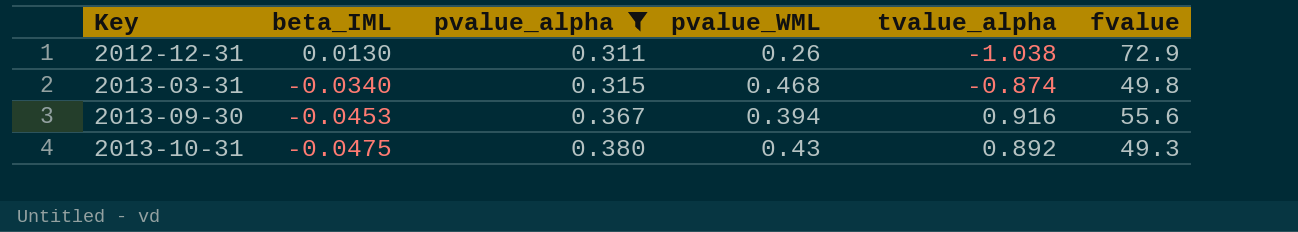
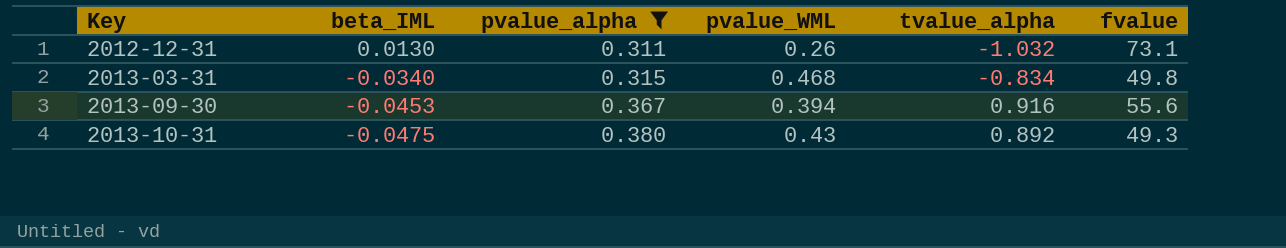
2012-12-31 | tvalue_alpha: -1.038 -> -1.032
2012-12-31 | fvalue: 72.9 -> 73.1
2013-03-31 | tvalue_alpha: -0.874 -> -0.834

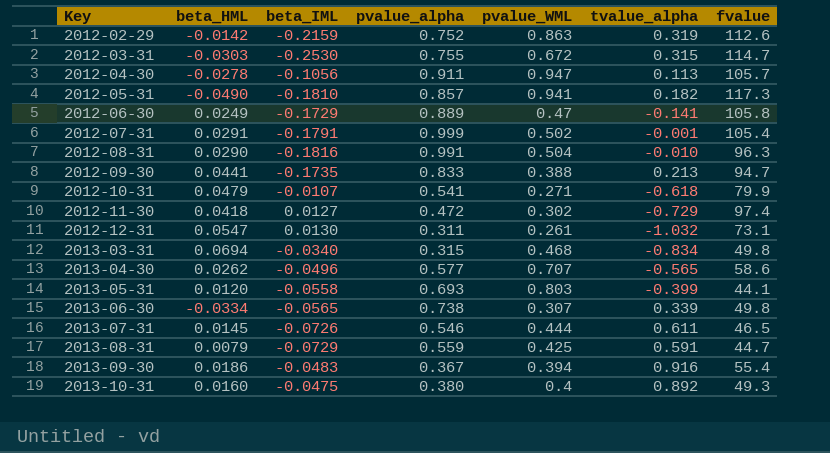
filter: pvalue_alpha <= 0.380 -> none
column beta_HML | position: none -> 2
2012-12-31 | pvalue_WML: 0.26 -> 0.261
2013-09-30 | beta_IML: -0.0453 -> -0.0483
2013-09-30 | fvalue: 55.6 -> 55.4
2013-10-31 | pvalue_WML: 0.43 -> 0.4

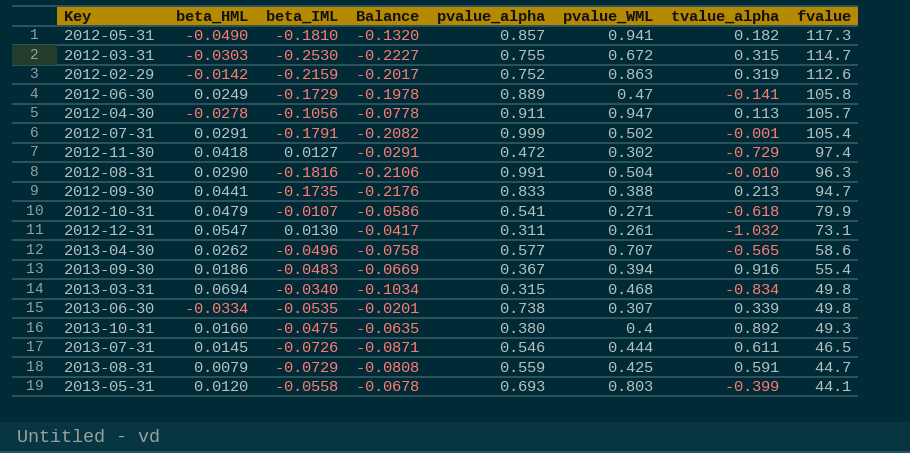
row order: Key ascending -> fvalue descending
column Balance | formula: none -> [beta_IML] - [beta_HML]
2013-06-30 | beta_IML: -0.0565 -> -0.0535

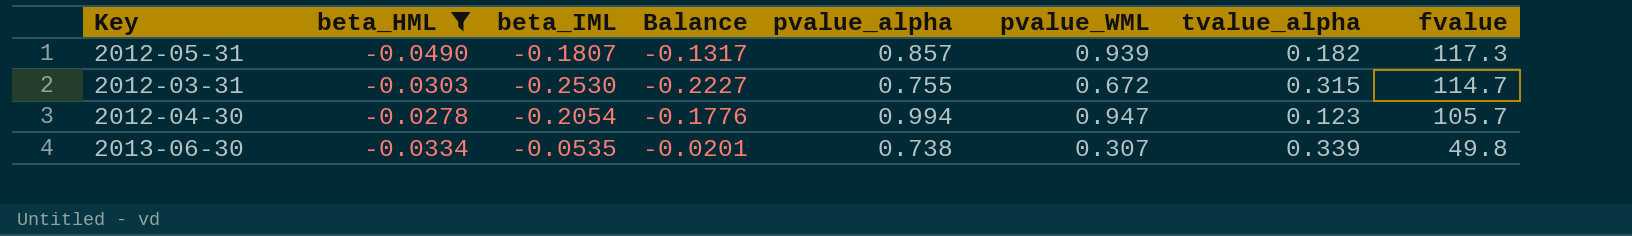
filter: none -> beta_HML <= -0.0278
2012-05-31 | beta_IML: -0.1810 -> -0.1807
2012-05-31 | Balance: -0.1320 -> -0.1317
2012-05-31 | pvalue_WML: 0.941 -> 0.939
2012-04-30 | beta_IML: -0.1056 -> -0.2054
2012-04-30 | Balance: -0.0778 -> -0.1776
2012-04-30 | pvalue_alpha: 0.911 -> 0.994
2012-04-30 | tvalue_alpha: 0.113 -> 0.123

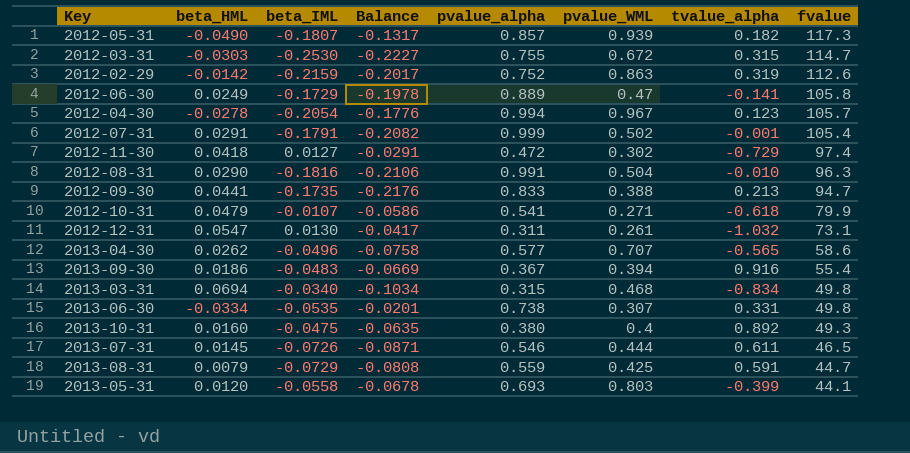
filter: beta_HML <= -0.0278 -> none
2012-04-30 | pvalue_WML: 0.947 -> 0.967
2013-06-30 | tvalue_alpha: 0.339 -> 0.331

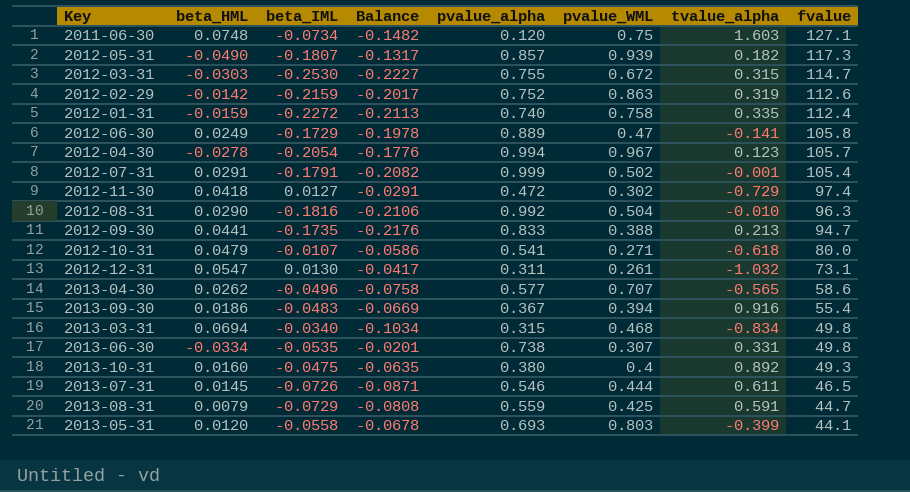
row 2011-06-30: none -> 0.0748 | -0.0734 | -0.1482 | 0.120 | 0.75 | 1.603 | 127.1
row 2012-01-31: none -> -0.0159 | -0.2272 | -0.2113 | 0.740 | 0.758 | 0.335 | 112.4
2012-08-31 | pvalue_alpha: 0.991 -> 0.992
2012-10-31 | fvalue: 79.9 -> 80.0

